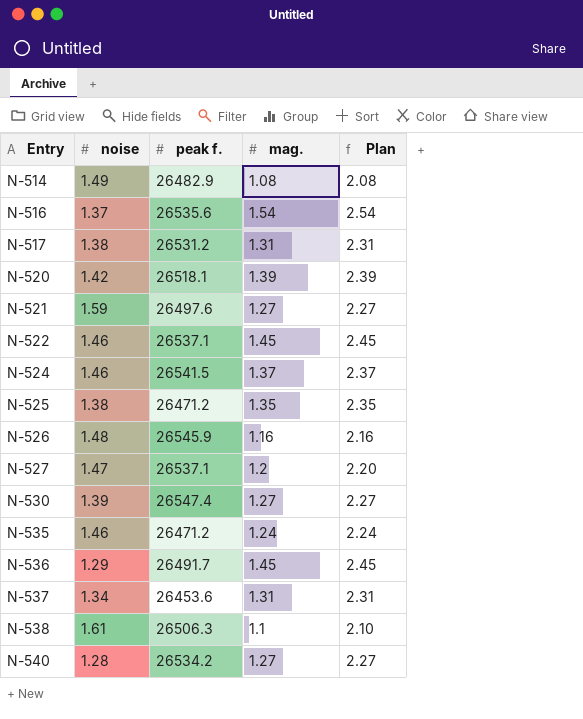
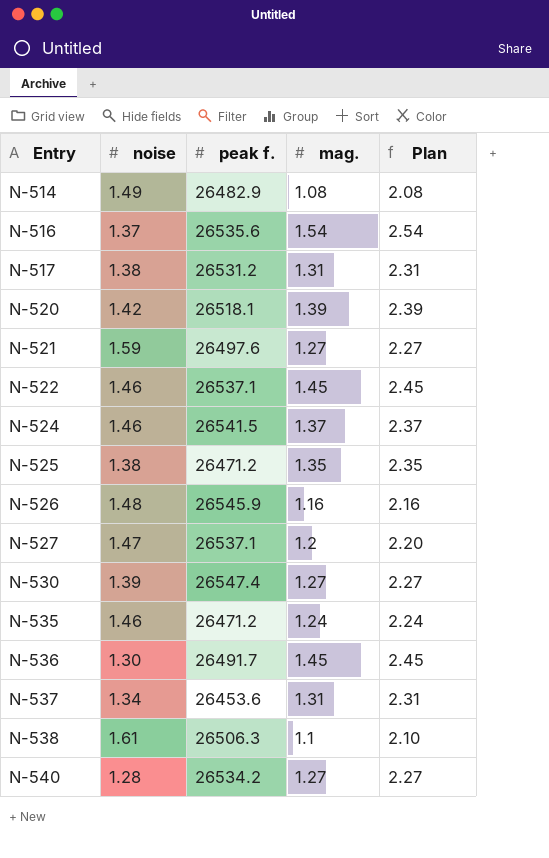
N-536 | noise: 1.29 -> 1.30

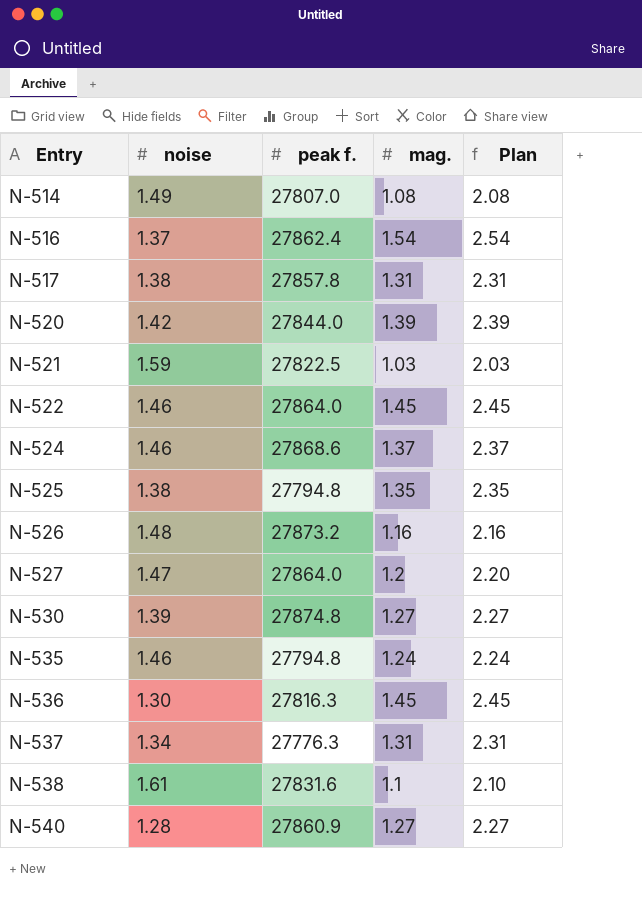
N-514 | peak f.: 26482.9 -> 27807.0
N-516 | peak f.: 26535.6 -> 27862.4
N-517 | peak f.: 26531.2 -> 27857.8
N-520 | peak f.: 26518.1 -> 27844.0
N-521 | peak f.: 26497.6 -> 27822.5
N-521 | mag.: 1.27 -> 1.03
N-521 | Plan: 2.27 -> 2.03
N-522 | peak f.: 26537.1 -> 27864.0
N-524 | peak f.: 26541.5 -> 27868.6
N-525 | peak f.: 26471.2 -> 27794.8
N-526 | peak f.: 26545.9 -> 27873.2
N-527 | peak f.: 26537.1 -> 27864.0
N-530 | peak f.: 26547.4 -> 27874.8
N-535 | peak f.: 26471.2 -> 27794.8
N-536 | peak f.: 26491.7 -> 27816.3
N-537 | peak f.: 26453.6 -> 27776.3
N-538 | peak f.: 26506.3 -> 27831.6
N-540 | peak f.: 26534.2 -> 27860.9

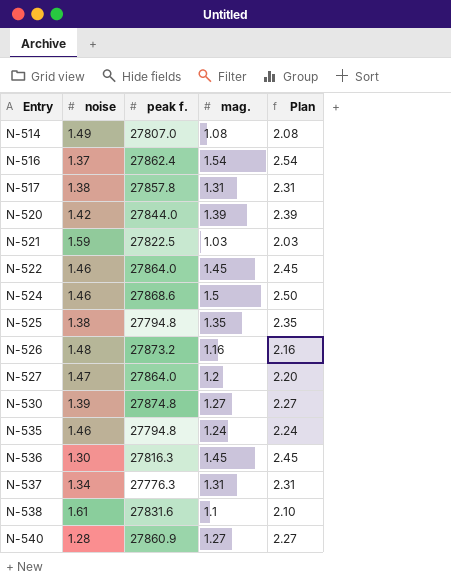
N-524 | mag.: 1.37 -> 1.5
N-524 | Plan: 2.37 -> 2.50

